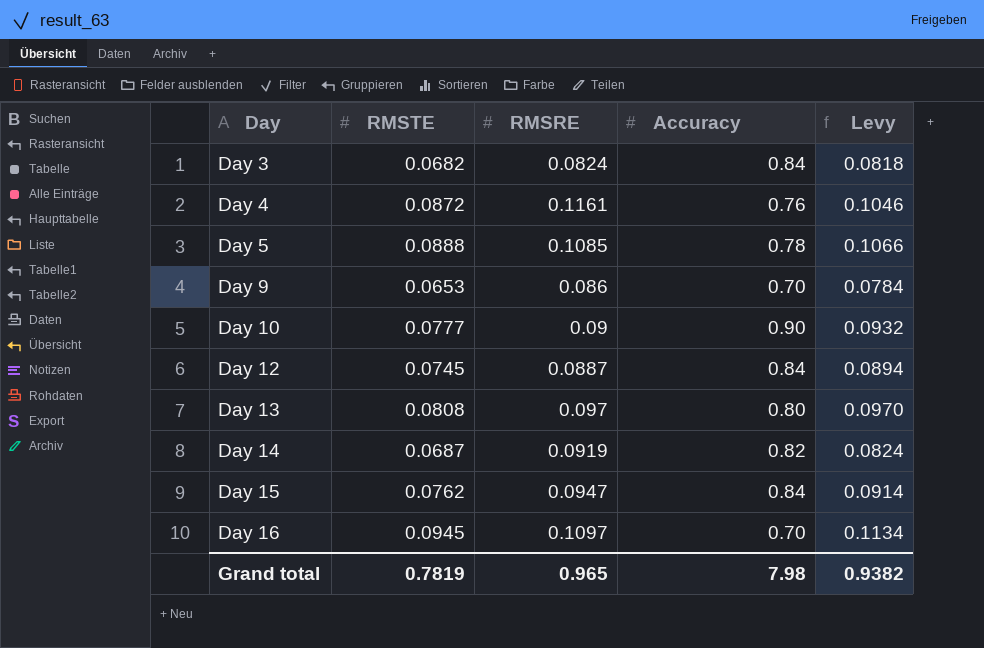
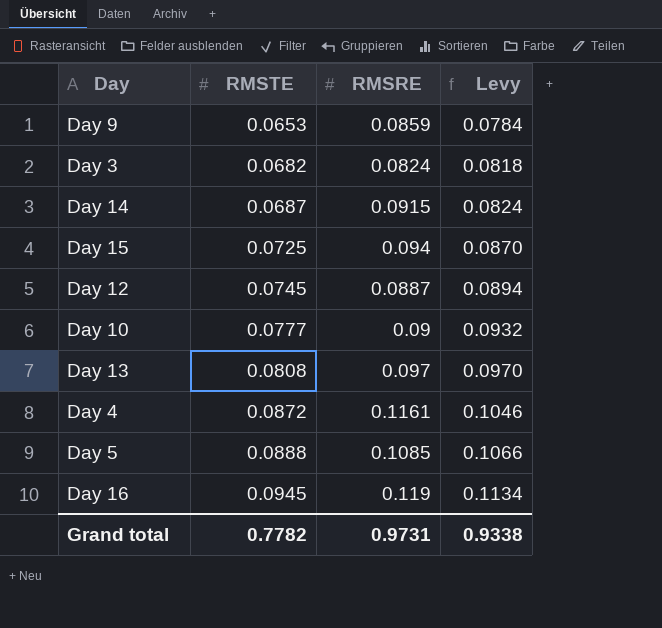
row order: Day ascending -> RMSTE ascending
column Accuracy | position: 4 -> none
Day 9 | RMSRE: 0.086 -> 0.0859
Day 14 | RMSRE: 0.0919 -> 0.0915
Day 15 | RMSTE: 0.0762 -> 0.0725
Day 15 | RMSRE: 0.0947 -> 0.094
Day 15 | Levy: 0.0914 -> 0.0870
Day 16 | RMSRE: 0.1097 -> 0.119
Grand total | RMSTE: 0.7819 -> 0.7782
Grand total | RMSRE: 0.965 -> 0.9731
Grand total | Levy: 0.9382 -> 0.9338

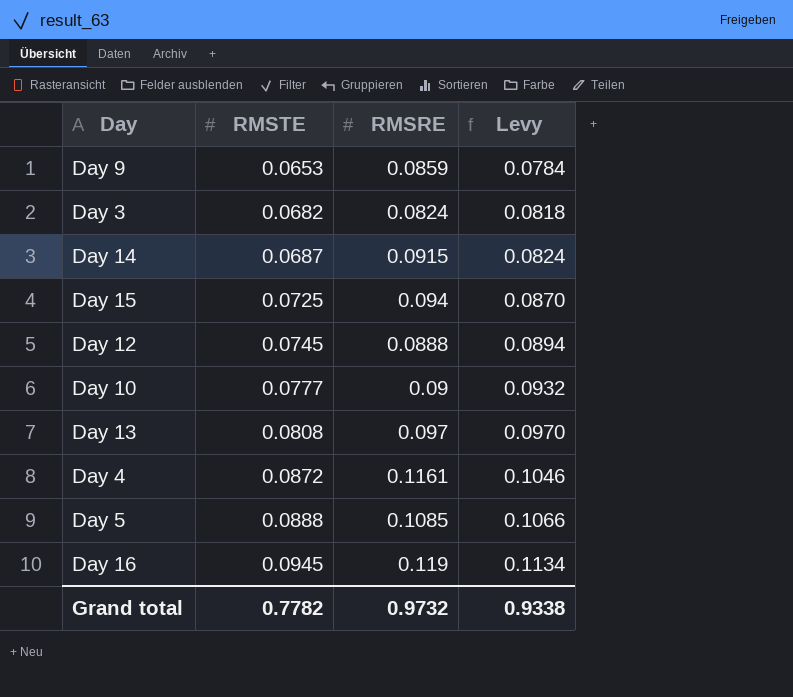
Day 12 | RMSRE: 0.0887 -> 0.0888
Grand total | RMSRE: 0.9731 -> 0.9732

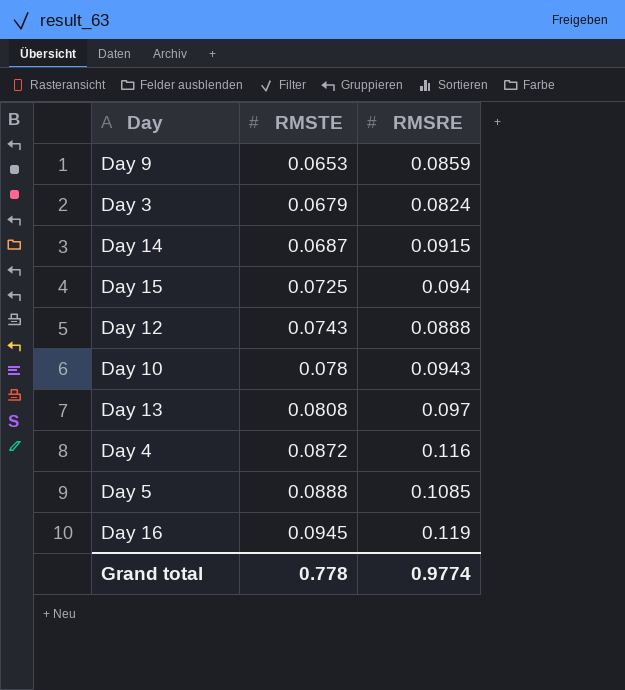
column Levy | formula: [RMSTE] * 1.2 -> none
Day 3 | RMSTE: 0.0682 -> 0.0679
Day 12 | RMSTE: 0.0745 -> 0.0743
Day 10 | RMSTE: 0.0777 -> 0.078
Day 10 | RMSRE: 0.09 -> 0.0943
Day 4 | RMSRE: 0.1161 -> 0.116
Grand total | RMSTE: 0.7782 -> 0.778
Grand total | RMSRE: 0.9732 -> 0.9774

